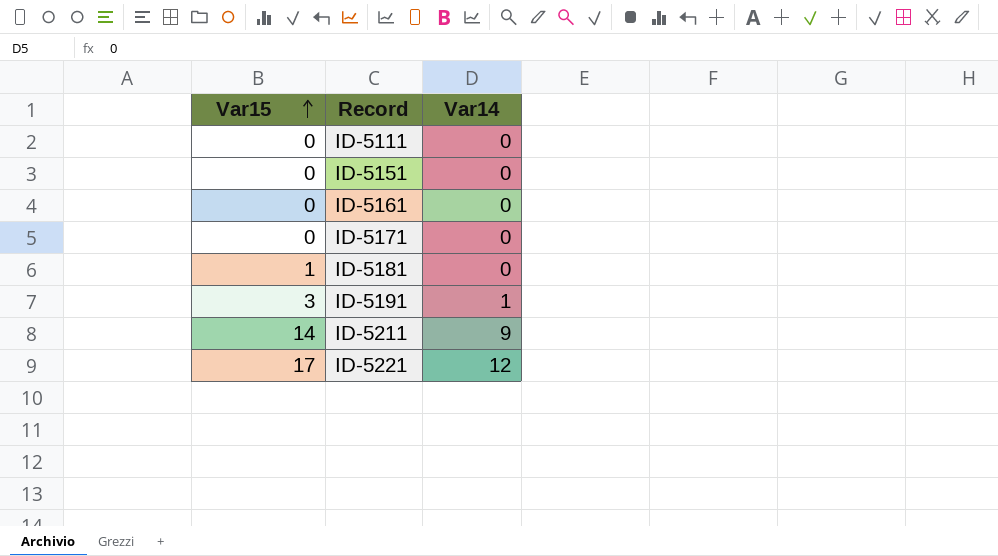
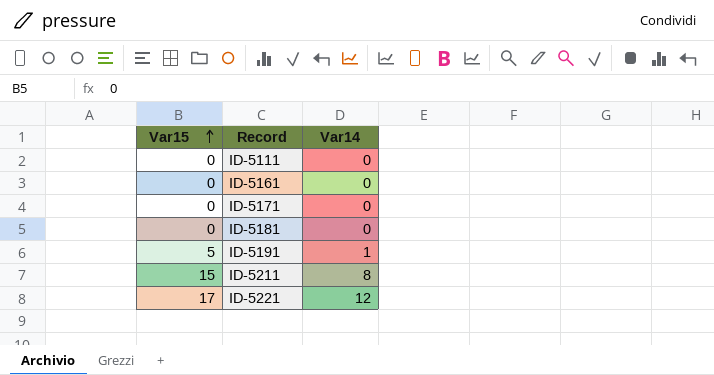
row ID-5151: 0 | 0 -> none
ID-5181 | Var15: 1 -> 0
ID-5191 | Var15: 3 -> 5
ID-5211 | Var15: 14 -> 15
ID-5211 | Var14: 9 -> 8

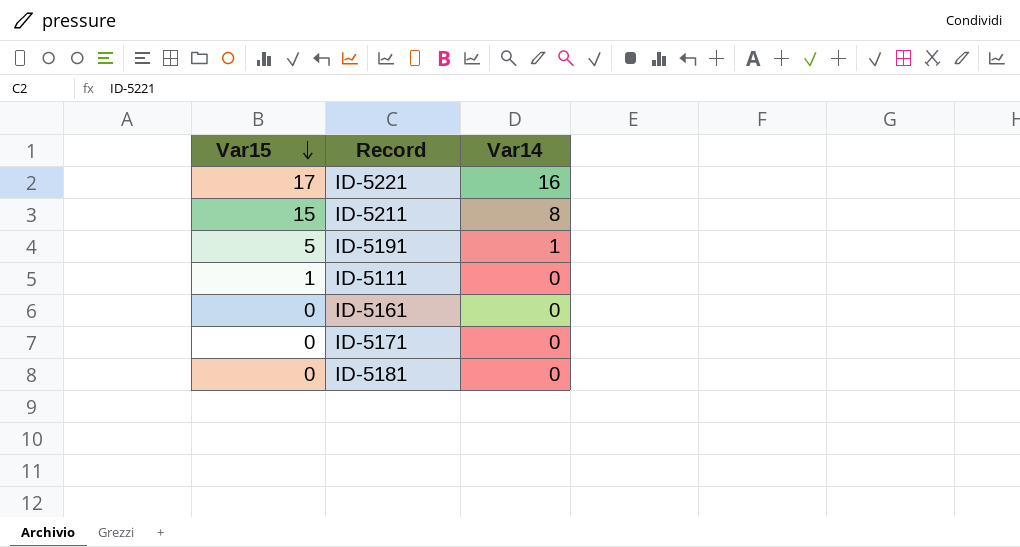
row order: Var15 ascending -> Var15 descending
ID-5221 | Var14: 12 -> 16
ID-5111 | Var15: 0 -> 1

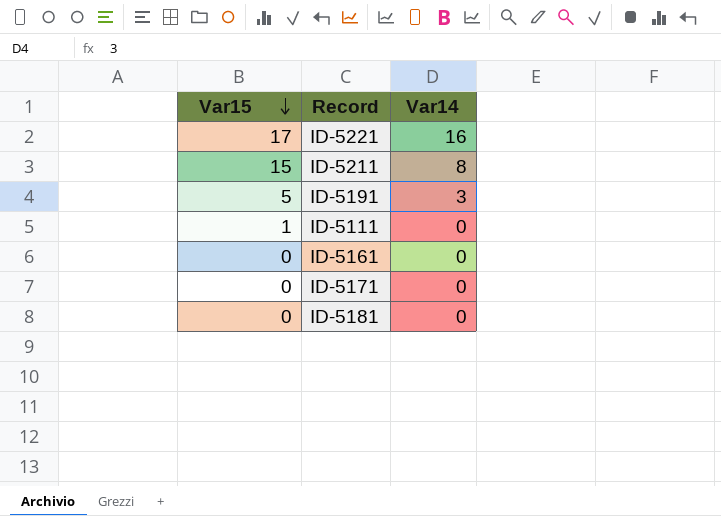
ID-5191 | Var14: 1 -> 3

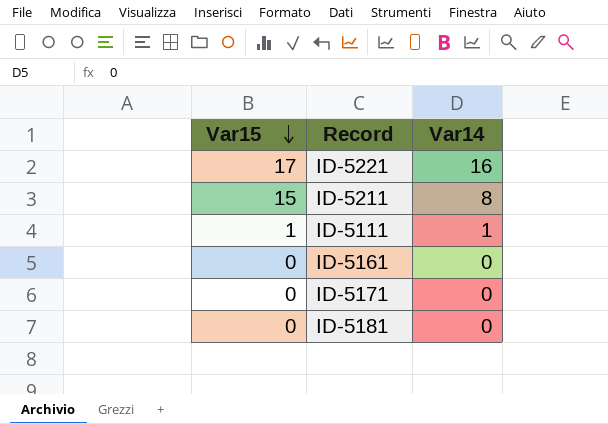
row ID-5191: 5 | 3 -> none
ID-5111 | Var14: 0 -> 1

